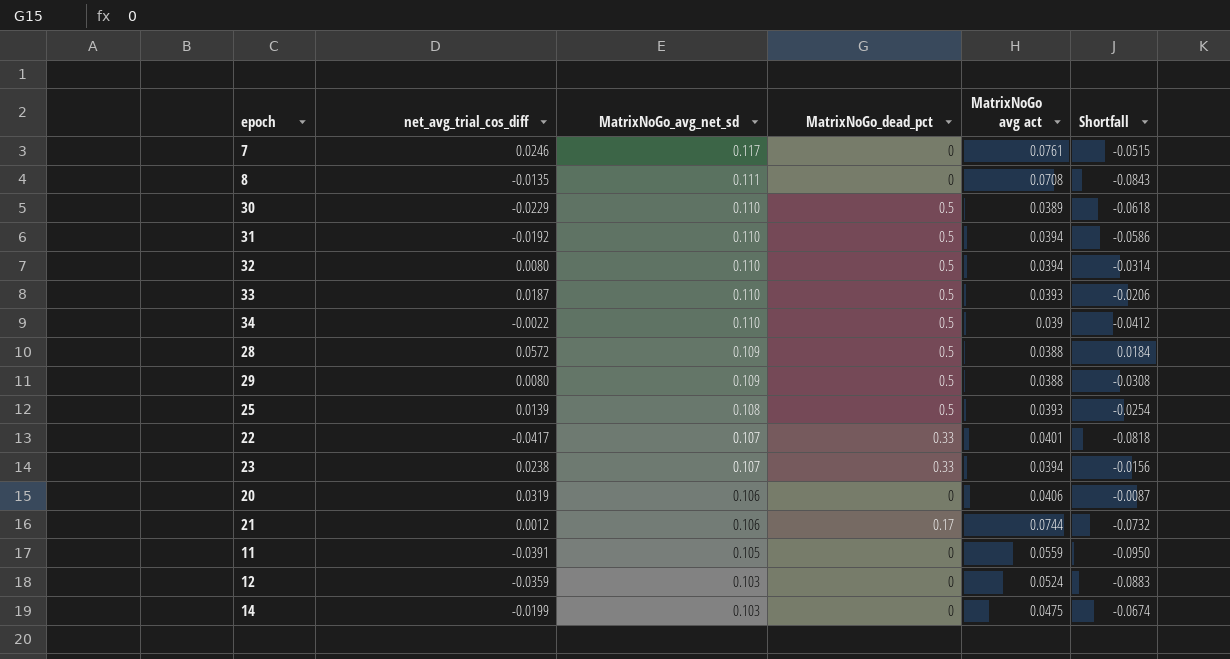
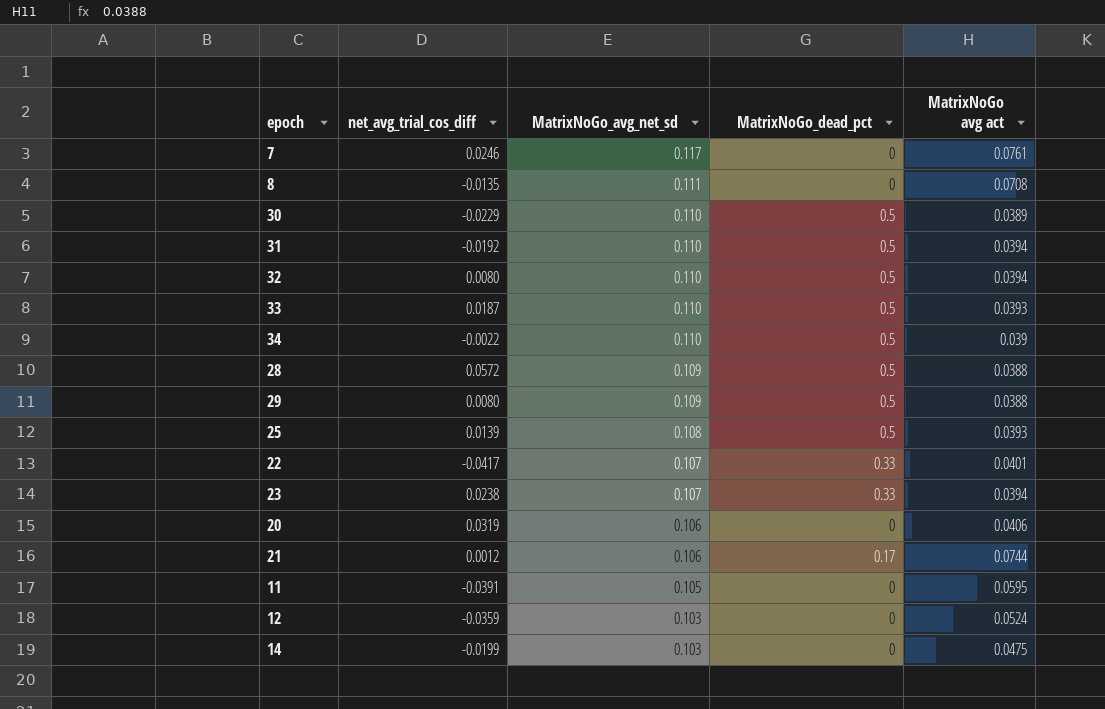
column Shortfall | formula: [net_avg_trial_cos_diff] - [MatrixNoGo avg act] -> none
11 | MatrixNoGo avg act: 0.0559 -> 0.0595

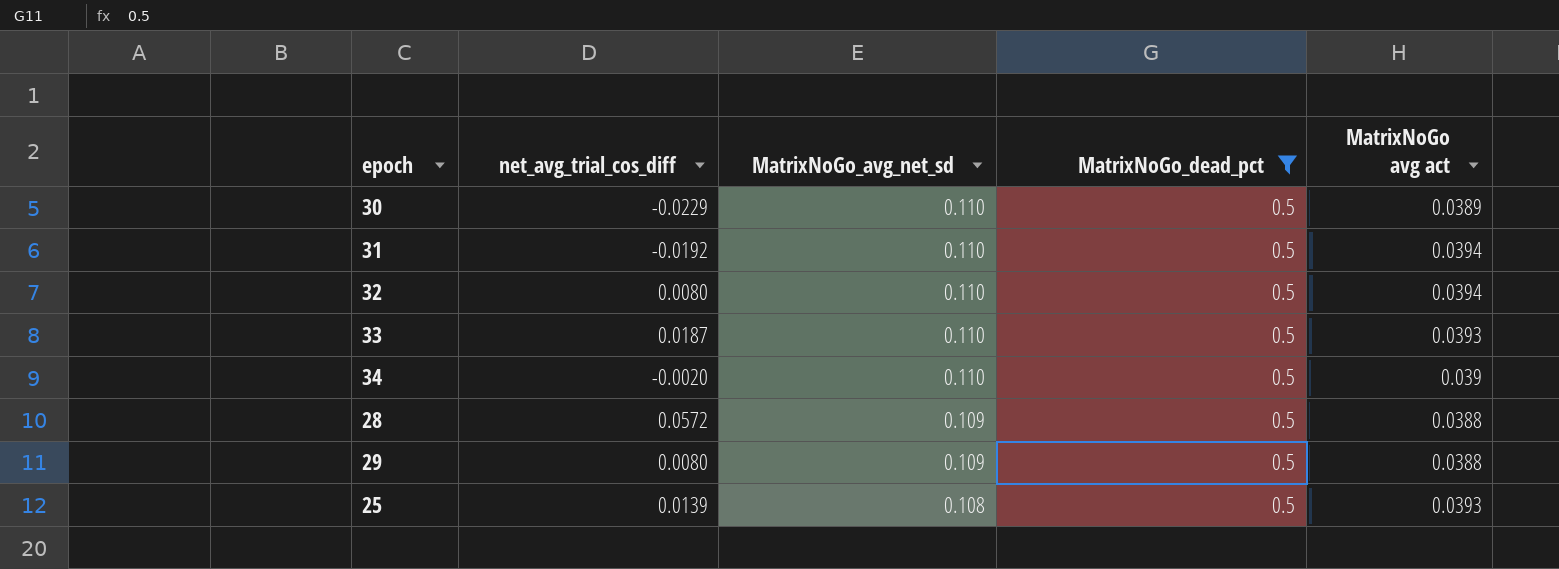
filter: none -> MatrixNoGo_dead_pct = 0.5
34 | net_avg_trial_cos_diff: -0.0022 -> -0.0020

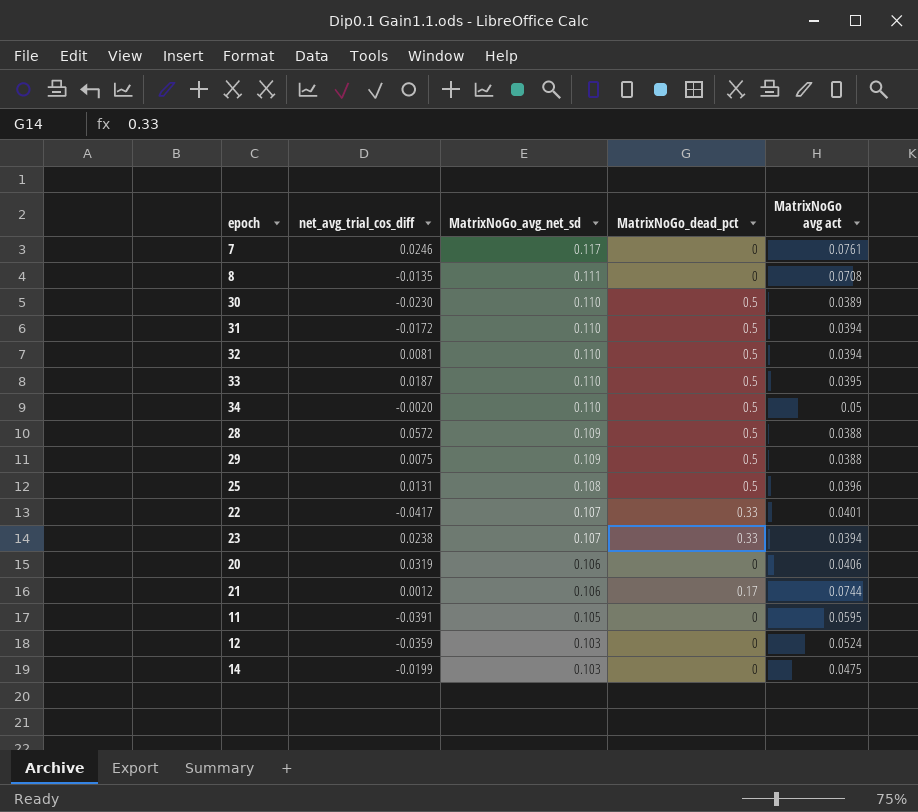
filter: MatrixNoGo_dead_pct = 0.5 -> none
30 | net_avg_trial_cos_diff: -0.0229 -> -0.0230
31 | net_avg_trial_cos_diff: -0.0192 -> -0.0172
32 | net_avg_trial_cos_diff: 0.0080 -> 0.0081
33 | MatrixNoGo avg act: 0.0393 -> 0.0395
34 | MatrixNoGo avg act: 0.039 -> 0.05
29 | net_avg_trial_cos_diff: 0.0080 -> 0.0075
25 | net_avg_trial_cos_diff: 0.0139 -> 0.0131
25 | MatrixNoGo avg act: 0.0393 -> 0.0396

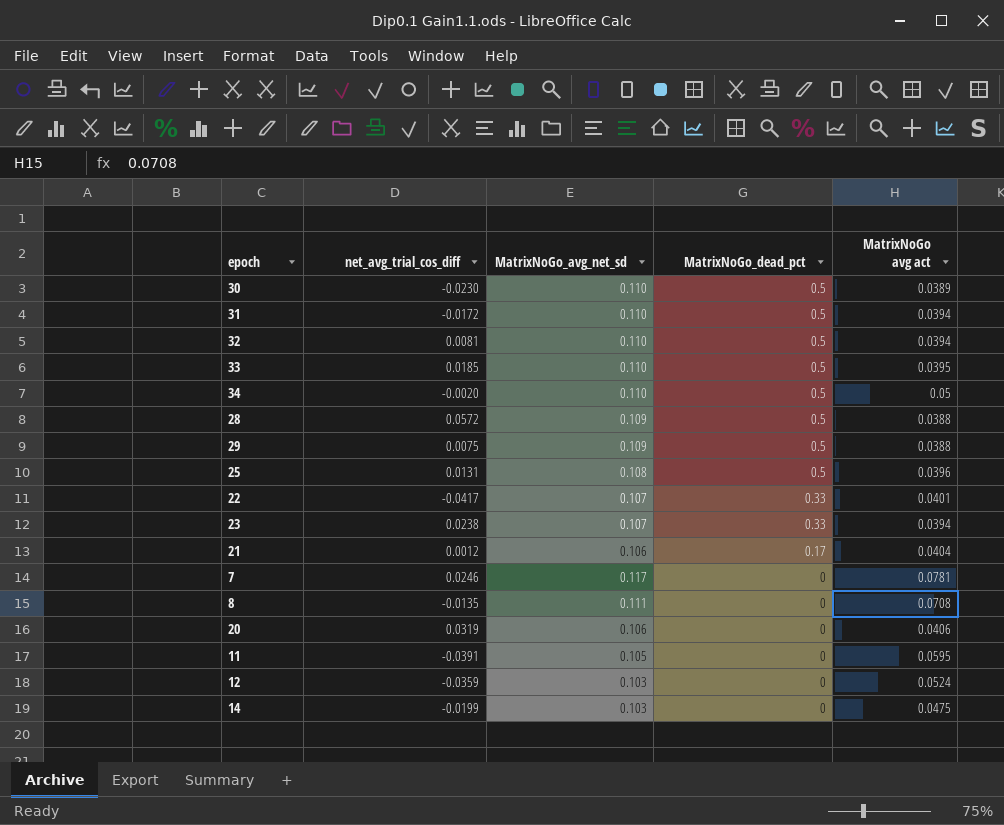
row order: MatrixNoGo_avg_net_sd descending -> MatrixNoGo_dead_pct descending
33 | net_avg_trial_cos_diff: 0.0187 -> 0.0185
21 | MatrixNoGo avg act: 0.0744 -> 0.0404
7 | MatrixNoGo avg act: 0.0761 -> 0.0781

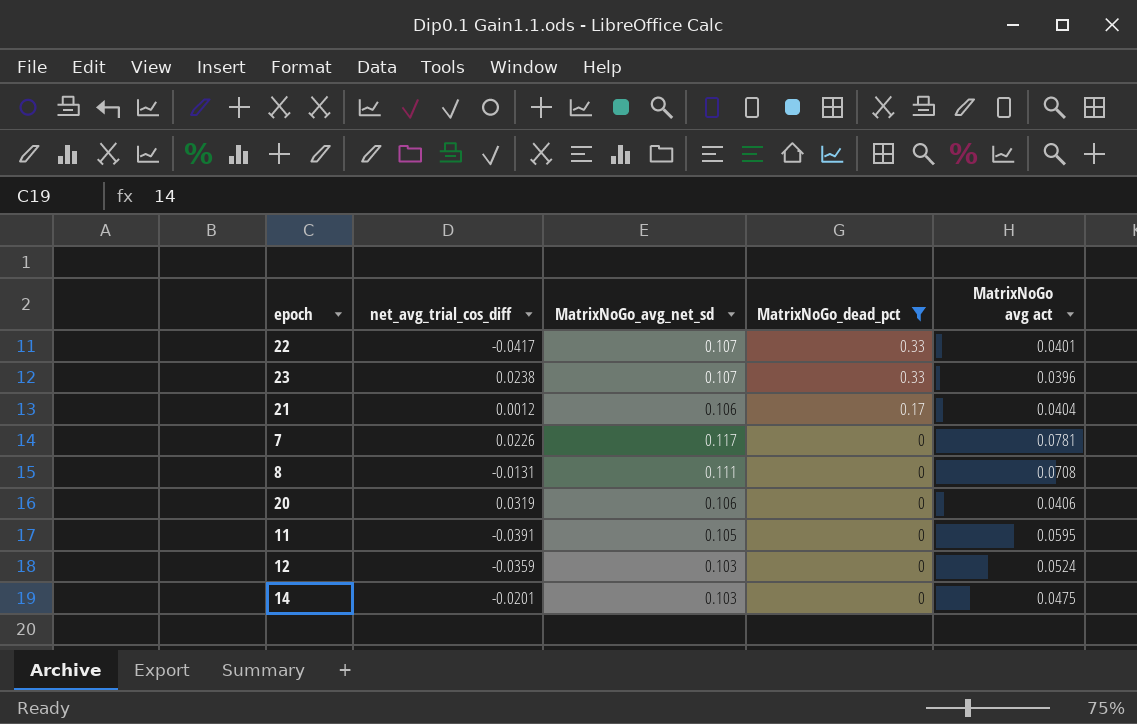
filter: none -> MatrixNoGo_dead_pct != 0.5
23 | MatrixNoGo avg act: 0.0394 -> 0.0396
7 | net_avg_trial_cos_diff: 0.0246 -> 0.0226
8 | net_avg_trial_cos_diff: -0.0135 -> -0.0131
14 | net_avg_trial_cos_diff: -0.0199 -> -0.0201

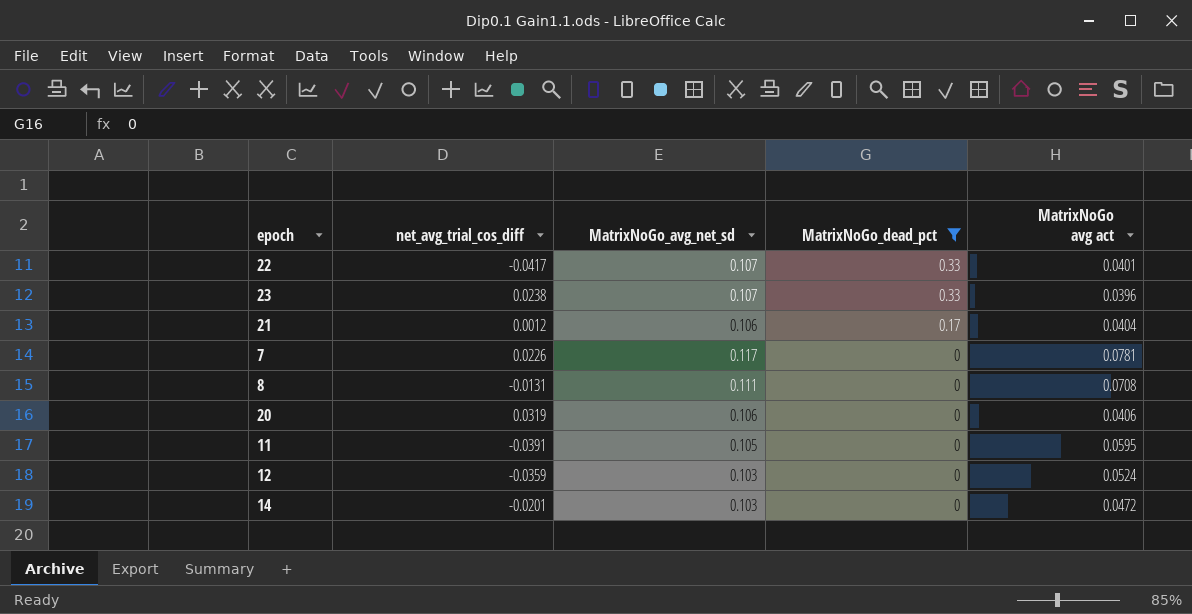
14 | MatrixNoGo avg act: 0.0475 -> 0.0472

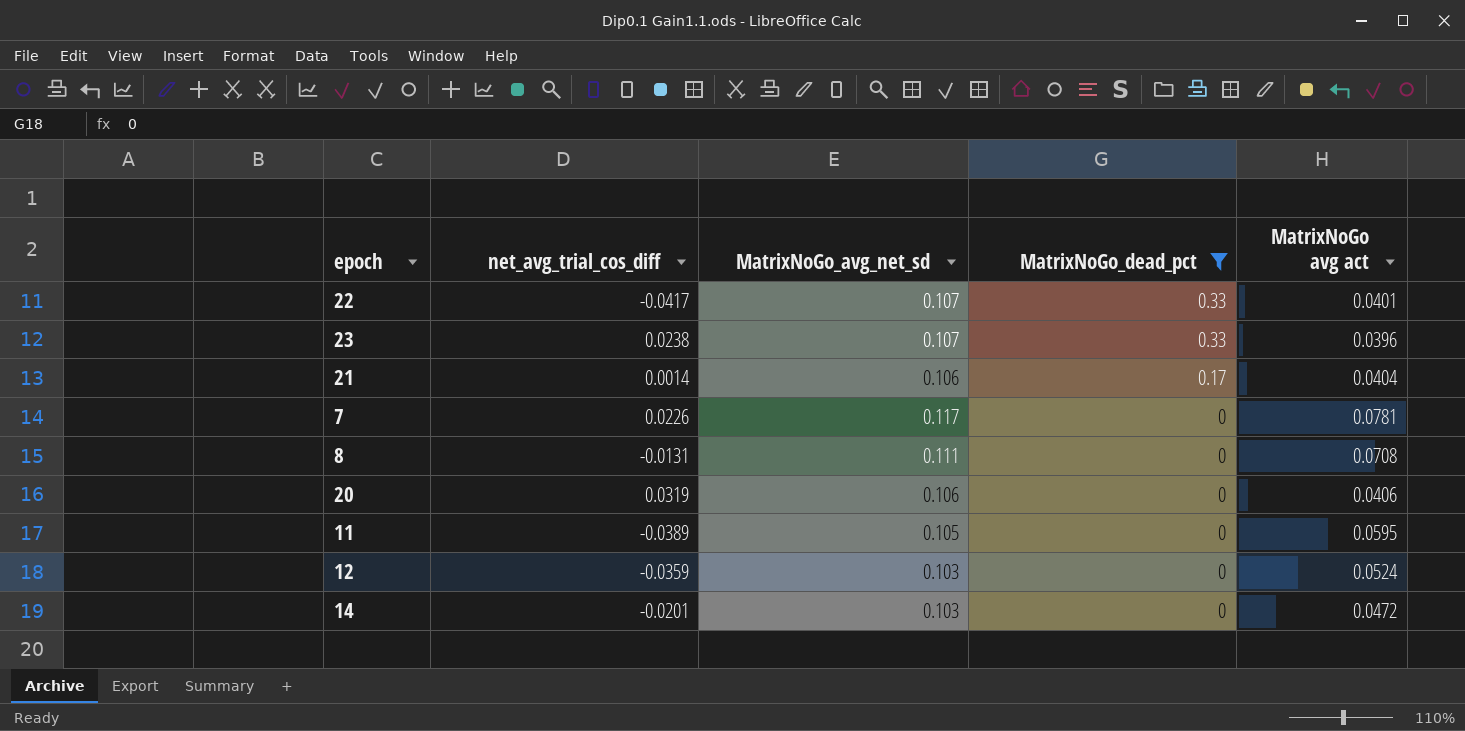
21 | net_avg_trial_cos_diff: 0.0012 -> 0.0014
11 | net_avg_trial_cos_diff: -0.0391 -> -0.0389

